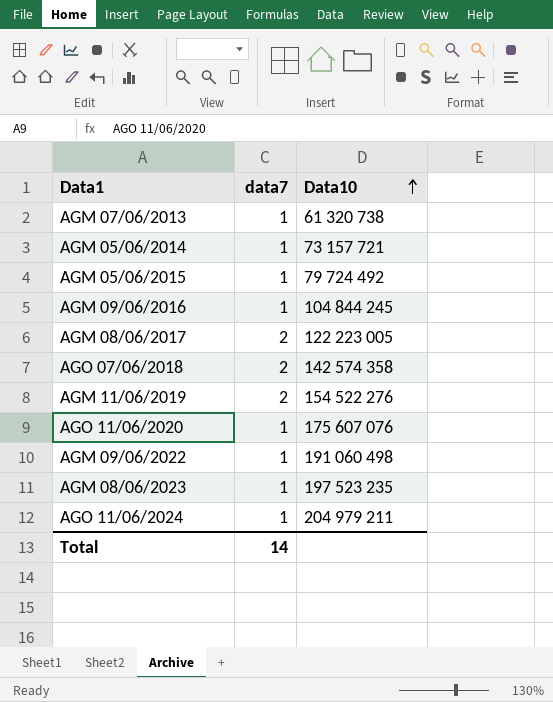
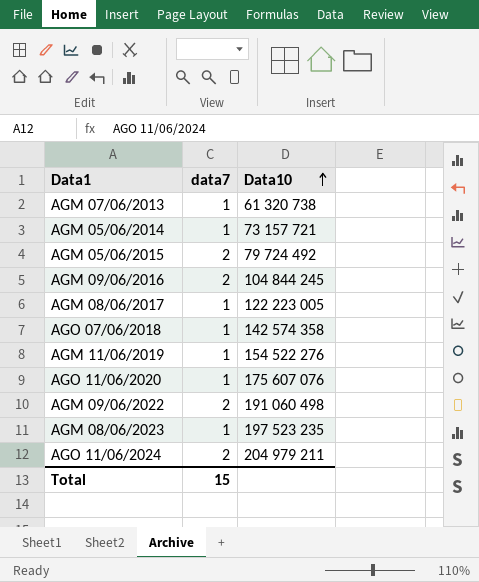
AGM 05/06/2015 | data7: 1 -> 2
AGM 09/06/2016 | data7: 1 -> 2
AGM 08/06/2017 | data7: 2 -> 1
AGO 07/06/2018 | data7: 2 -> 1
AGM 11/06/2019 | data7: 2 -> 1
AGM 09/06/2022 | data7: 1 -> 2
AGO 11/06/2024 | data7: 1 -> 2
Total | data7: 14 -> 15

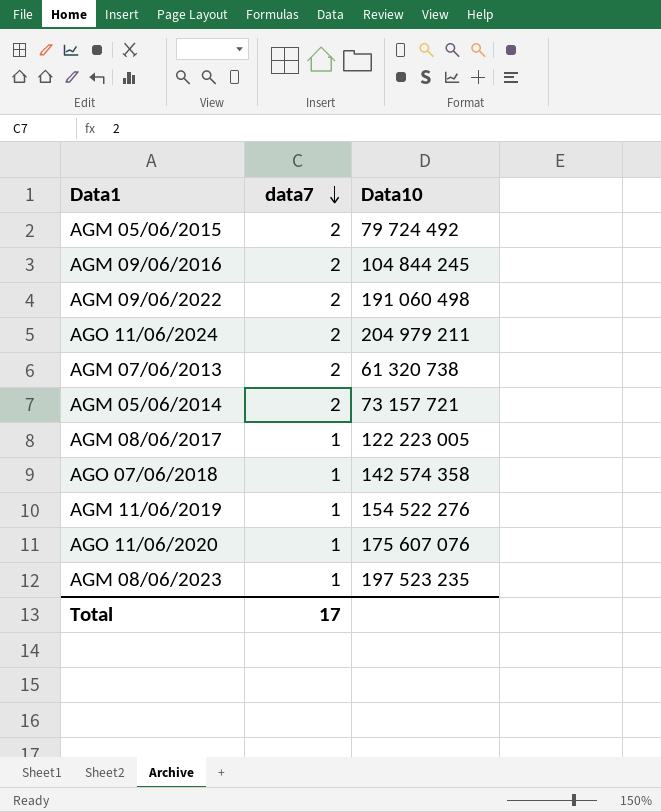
row order: Data10 ascending -> data7 descending
AGM 07/06/2013 | data7: 1 -> 2
AGM 05/06/2014 | data7: 1 -> 2
Total | data7: 15 -> 17

